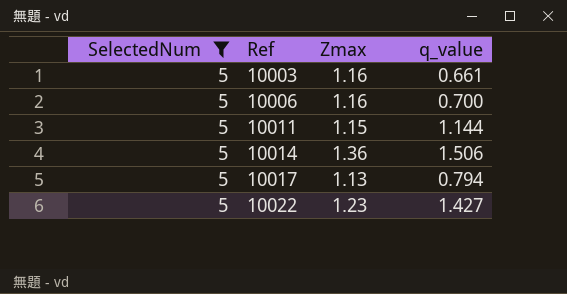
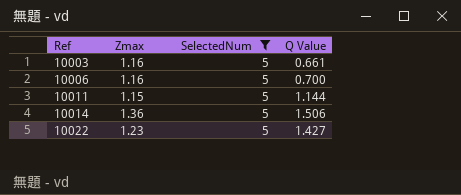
column SelectedNum | position: 1 -> 3
column name: q_value -> Q Value
row 10017: 5 | 1.13 | 0.794 -> none

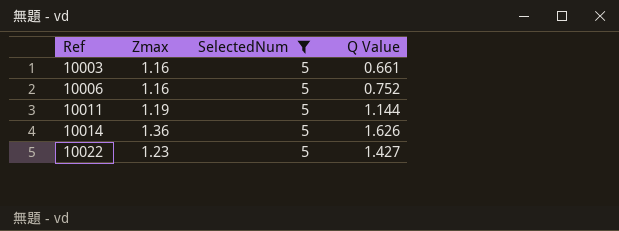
10006 | Q Value: 0.700 -> 0.752
10011 | Zmax: 1.15 -> 1.19
10014 | Q Value: 1.506 -> 1.626

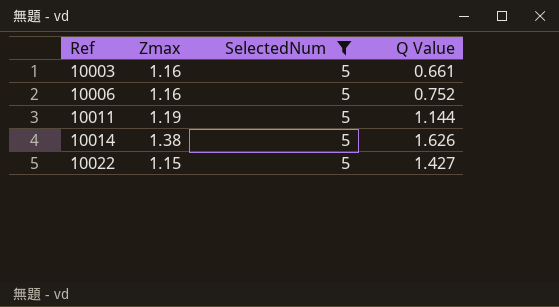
10014 | Zmax: 1.36 -> 1.38
10022 | Zmax: 1.23 -> 1.15

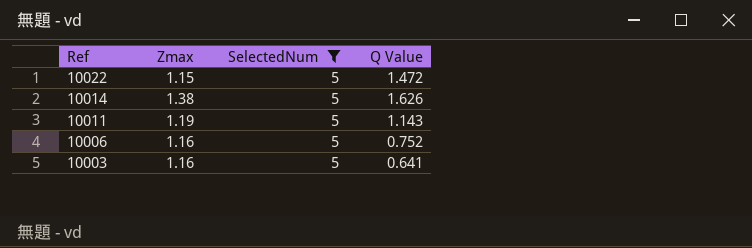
row order: Ref ascending -> Ref descending
10022 | Q Value: 1.427 -> 1.472
10011 | Q Value: 1.144 -> 1.143
10003 | Q Value: 0.661 -> 0.641

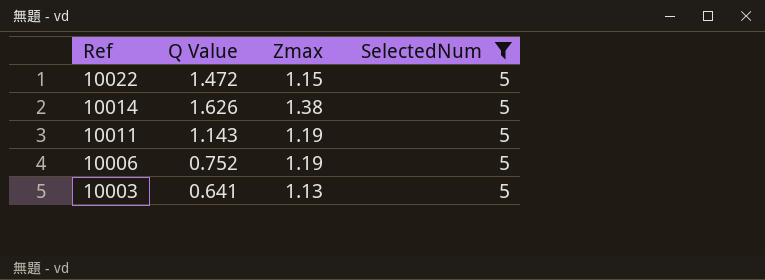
column Q Value | position: 4 -> 2
10006 | Zmax: 1.16 -> 1.19
10003 | Zmax: 1.16 -> 1.13

